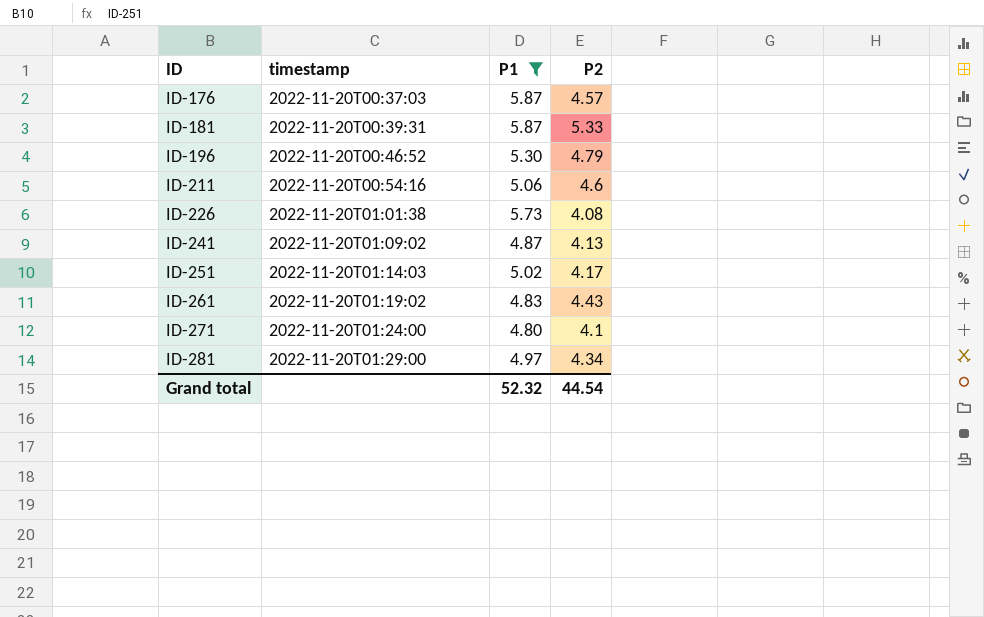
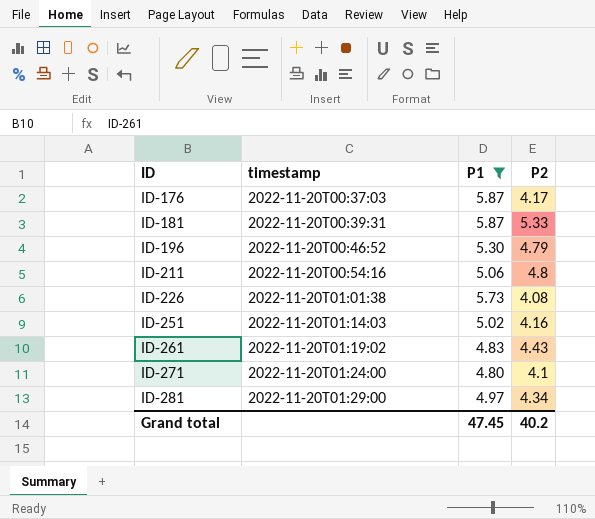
row ID-241: 2022-11-20T01:09:02 | 4.87 | 4.13 -> none
ID-176 | P2: 4.57 -> 4.17
ID-211 | P2: 4.6 -> 4.8
ID-251 | P2: 4.17 -> 4.16
Grand total | P1: 52.32 -> 47.45
Grand total | P2: 44.54 -> 40.2

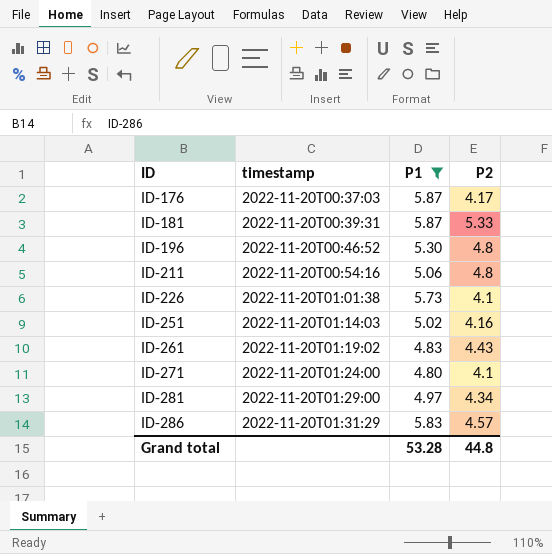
ID-196 | P2: 4.79 -> 4.8
ID-226 | P2: 4.08 -> 4.1
row ID-286: none -> 2022-11-20T01:31:29 | 5.83 | 4.57
Grand total | P1: 47.45 -> 53.28
Grand total | P2: 40.2 -> 44.8

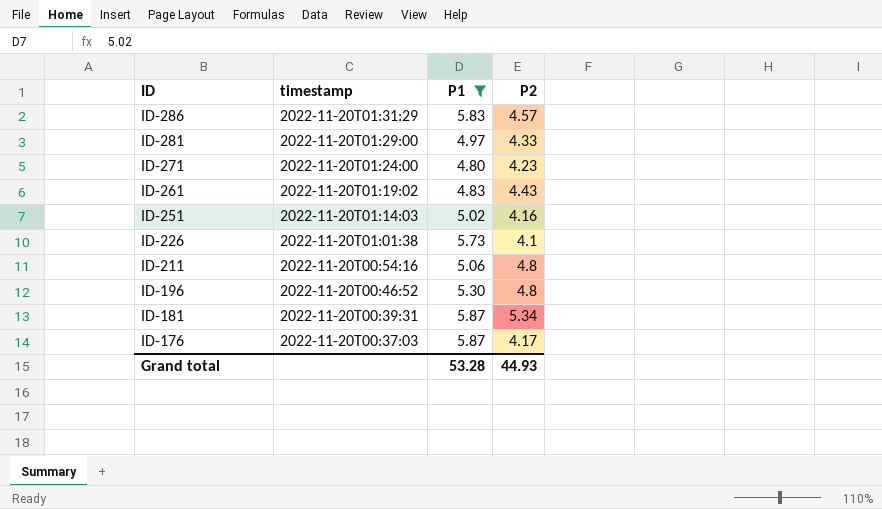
row order: ID ascending -> ID descending
ID-281 | P2: 4.34 -> 4.33
ID-271 | P2: 4.1 -> 4.23
ID-181 | P2: 5.33 -> 5.34
Grand total | P2: 44.8 -> 44.93

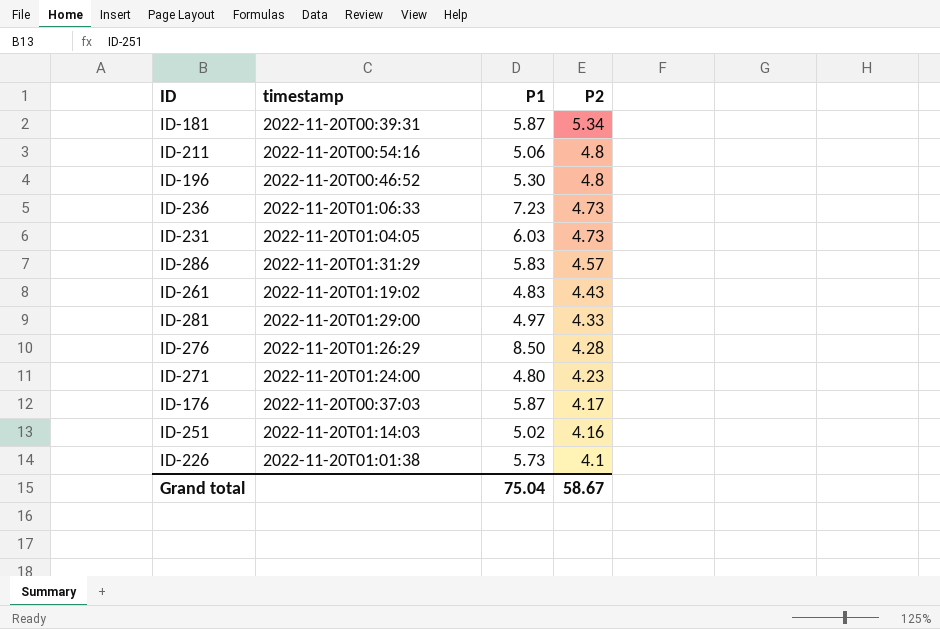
filter: P1 <= 5.87 -> none
row order: ID descending -> P2 descending
Grand total | P1: 53.28 -> 75.04
Grand total | P2: 44.93 -> 58.67

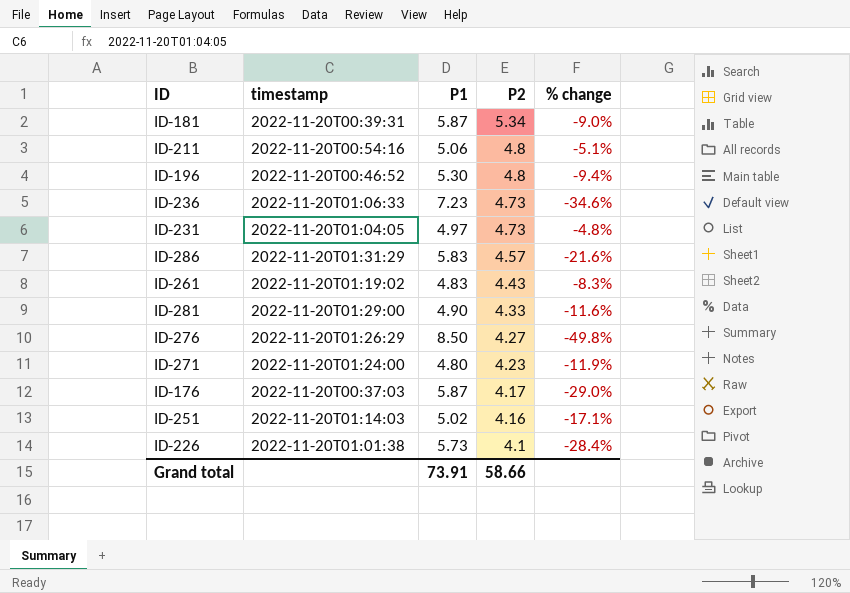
column % change | formula: none -> ([P2] - [P1]) / [P1]
ID-231 | P1: 6.03 -> 4.97
ID-281 | P1: 4.97 -> 4.90
ID-276 | P2: 4.28 -> 4.27
Grand total | P1: 75.04 -> 73.91
Grand total | P2: 58.67 -> 58.66

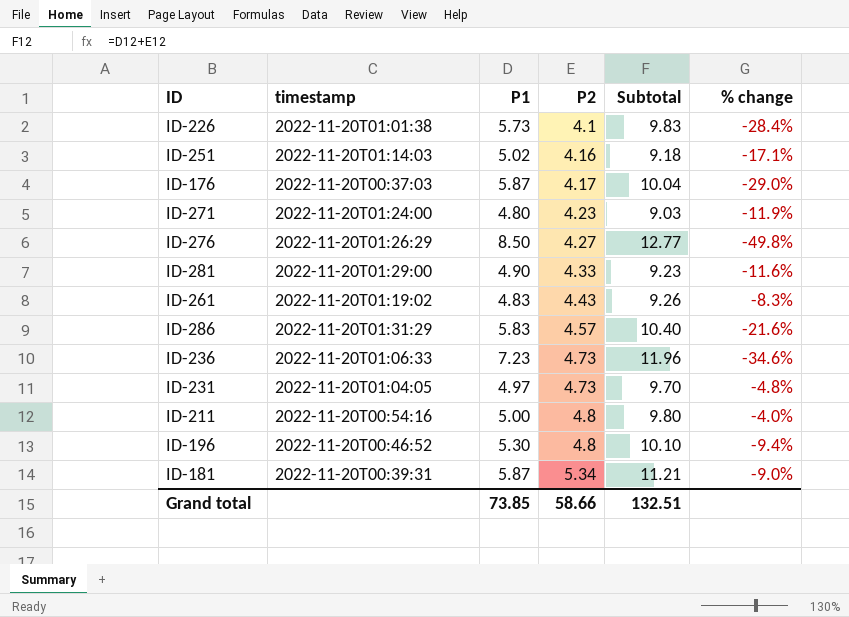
row order: P2 descending -> P2 ascending
column Subtotal | formula: none -> [P1] + [P2]
ID-211 | P1: 5.06 -> 5.00
ID-211 | % change: -5.1% -> -4.0%
Grand total | P1: 73.91 -> 73.85

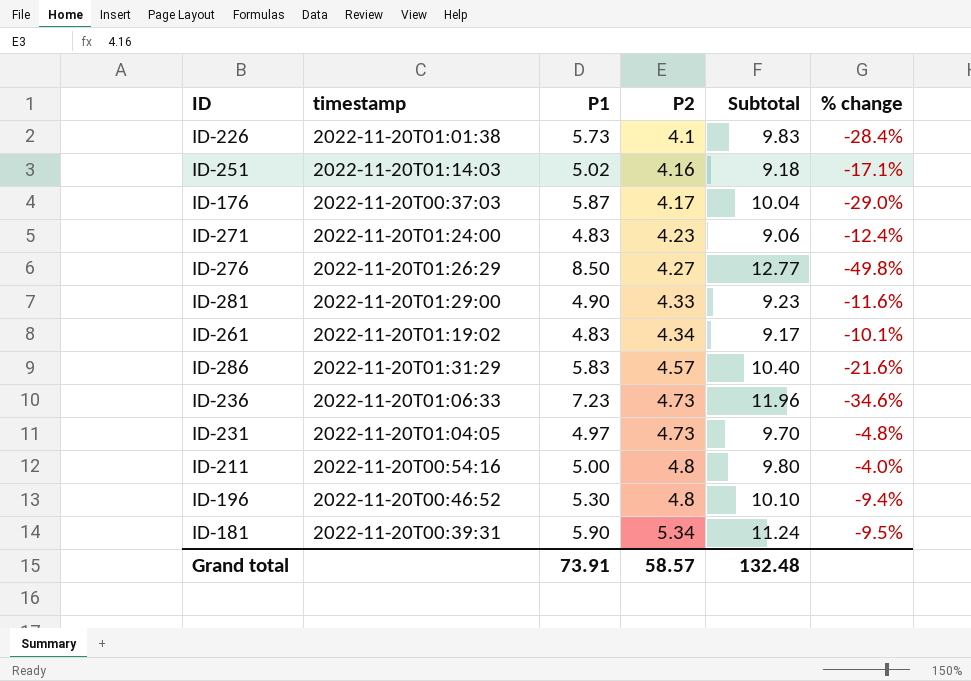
ID-271 | P1: 4.80 -> 4.83
ID-271 | Subtotal: 9.03 -> 9.06
ID-271 | % change: -11.9% -> -12.4%
ID-261 | P2: 4.43 -> 4.34
ID-261 | Subtotal: 9.26 -> 9.17
ID-261 | % change: -8.3% -> -10.1%
ID-181 | P1: 5.87 -> 5.90
ID-181 | Subtotal: 11.21 -> 11.24
ID-181 | % change: -9.0% -> -9.5%
Grand total | P1: 73.85 -> 73.91
Grand total | P2: 58.66 -> 58.57
Grand total | Subtotal: 132.51 -> 132.48

